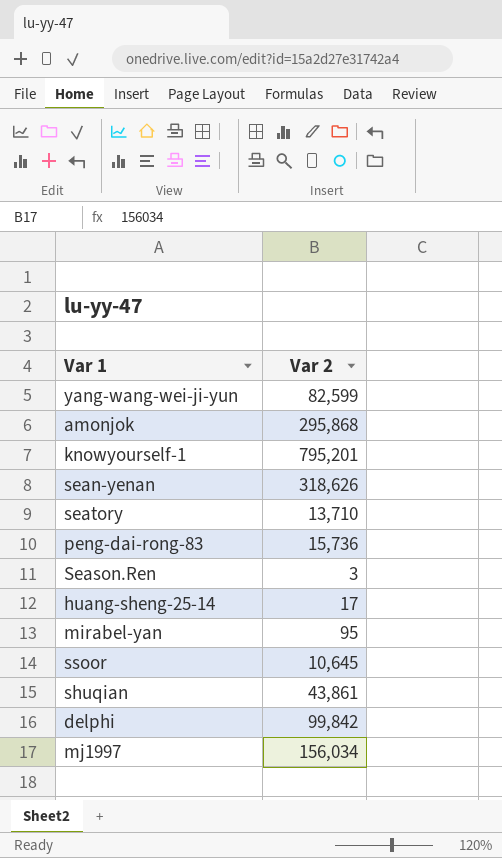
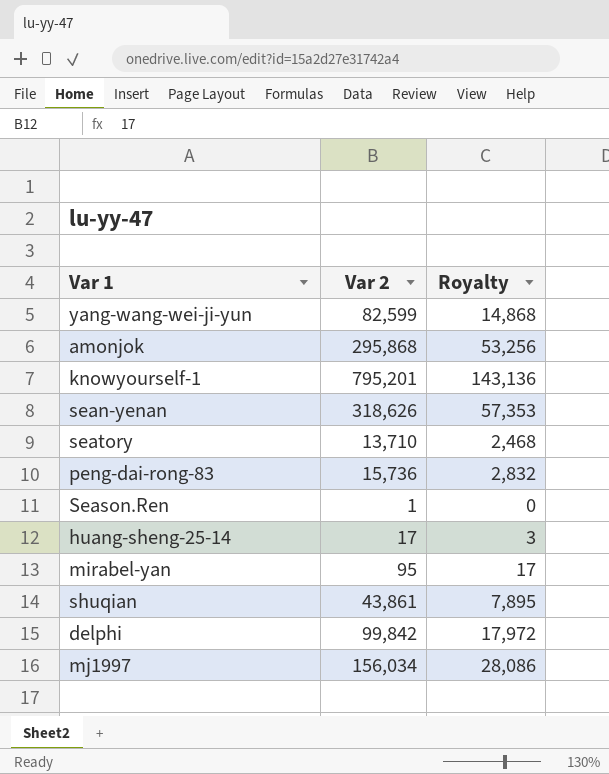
column Royalty | formula: none -> [Var 2] * 0.18
row ssoor: 10,645 -> none
Season.Ren | Var 2: 3 -> 1

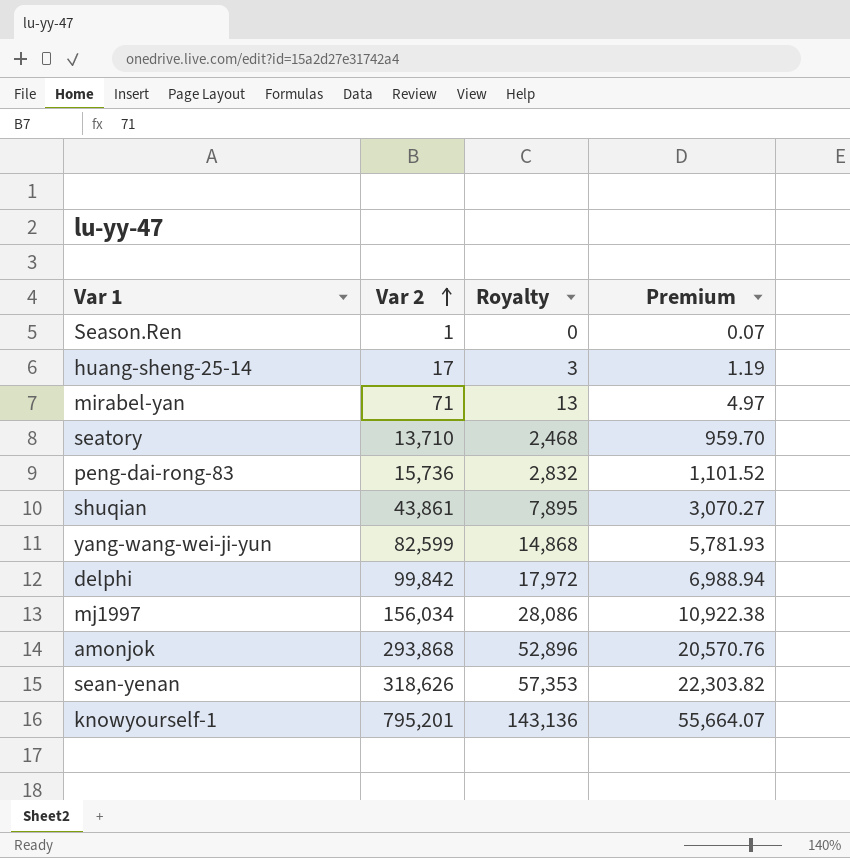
row order: none -> Var 2 ascending
column Premium | formula: none -> [Var 2] * 0.07
mirabel-yan | Var 2: 95 -> 71
mirabel-yan | Royalty: 17 -> 13
amonjok | Var 2: 295,868 -> 293,868
amonjok | Royalty: 53,256 -> 52,896

